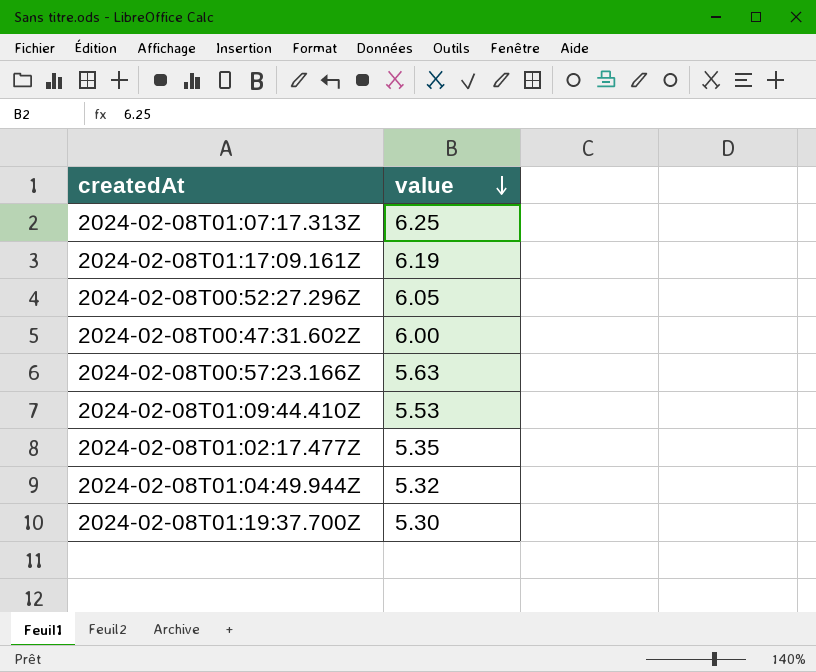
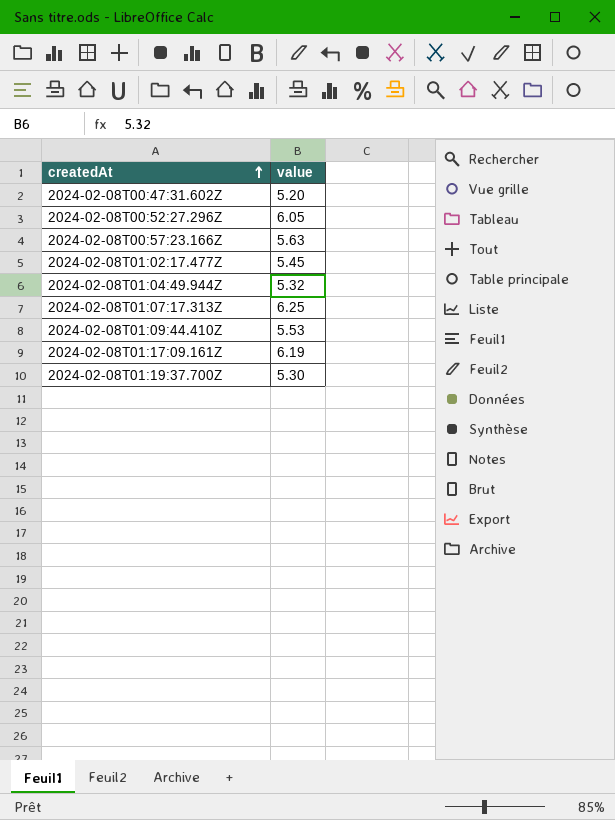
row order: value descending -> createdAt ascending
2024-02-08T00:47:31.602Z | value: 6.00 -> 5.20
2024-02-08T01:02:17.477Z | value: 5.35 -> 5.45

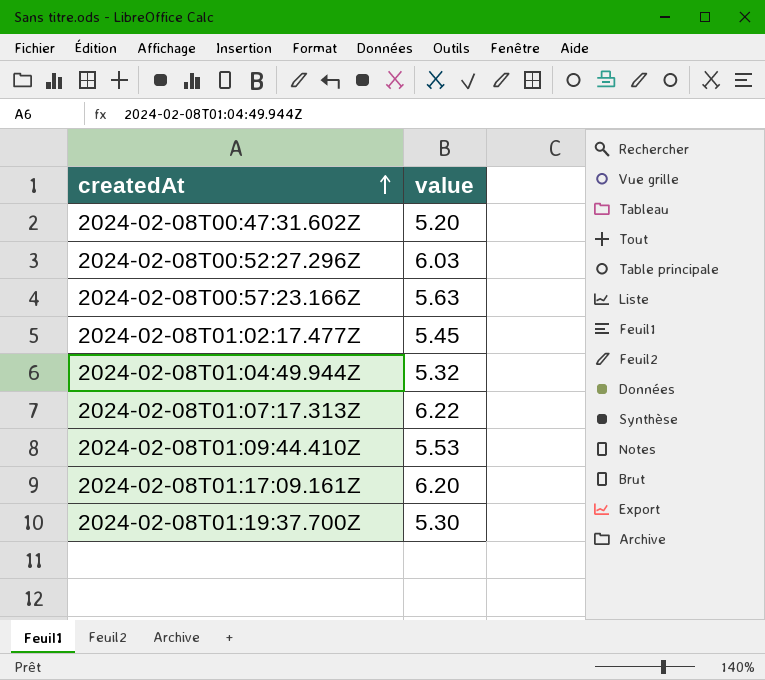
2024-02-08T00:52:27.296Z | value: 6.05 -> 6.03
2024-02-08T01:07:17.313Z | value: 6.25 -> 6.22
2024-02-08T01:17:09.161Z | value: 6.19 -> 6.20

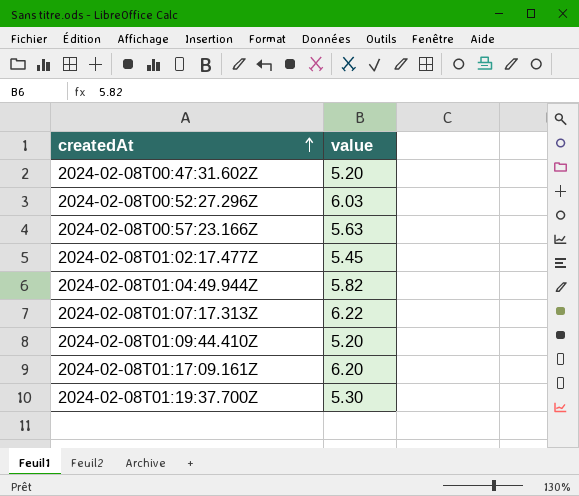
2024-02-08T01:04:49.944Z | value: 5.32 -> 5.82
2024-02-08T01:09:44.410Z | value: 5.53 -> 5.20

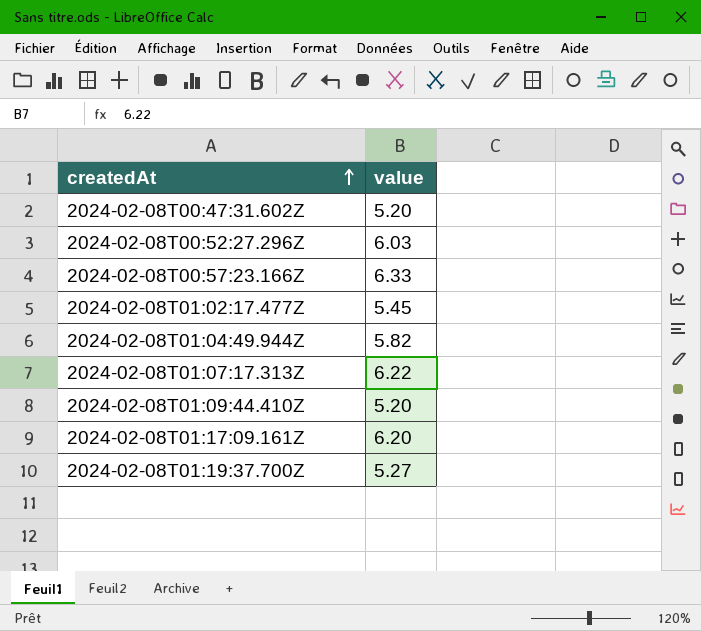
2024-02-08T00:57:23.166Z | value: 5.63 -> 6.33
2024-02-08T01:19:37.700Z | value: 5.30 -> 5.27

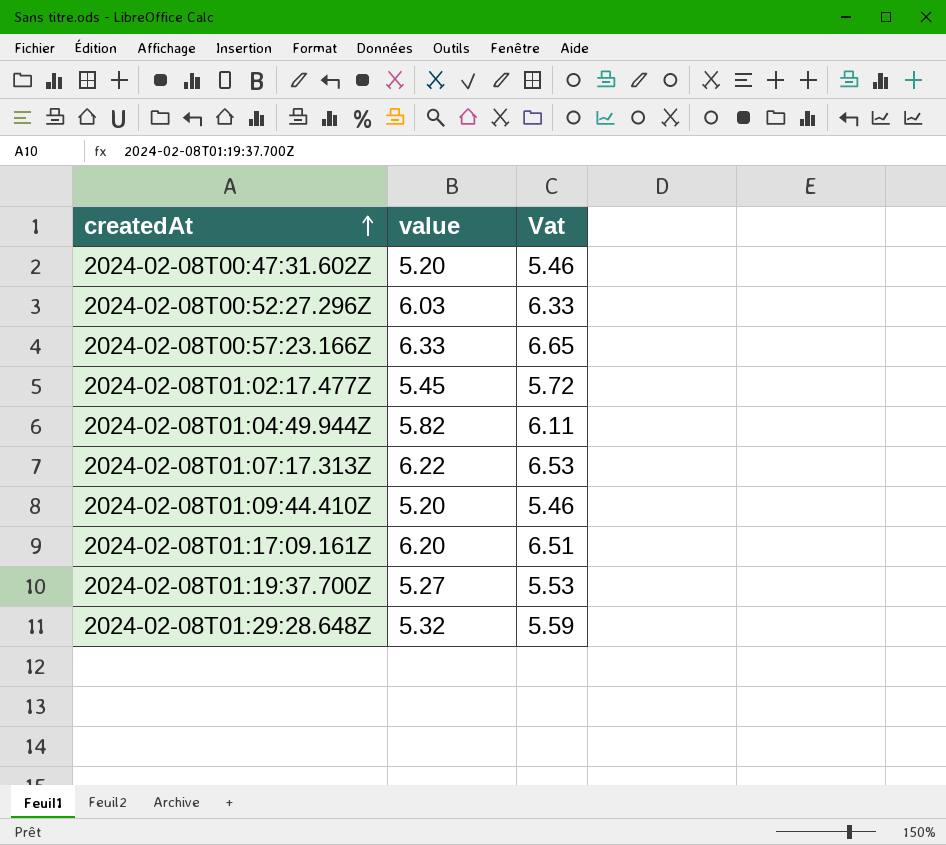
column Vat | formula: none -> [value] * 1.05
row 2024-02-08T01:29:28.648Z: none -> 5.32 | 5.59

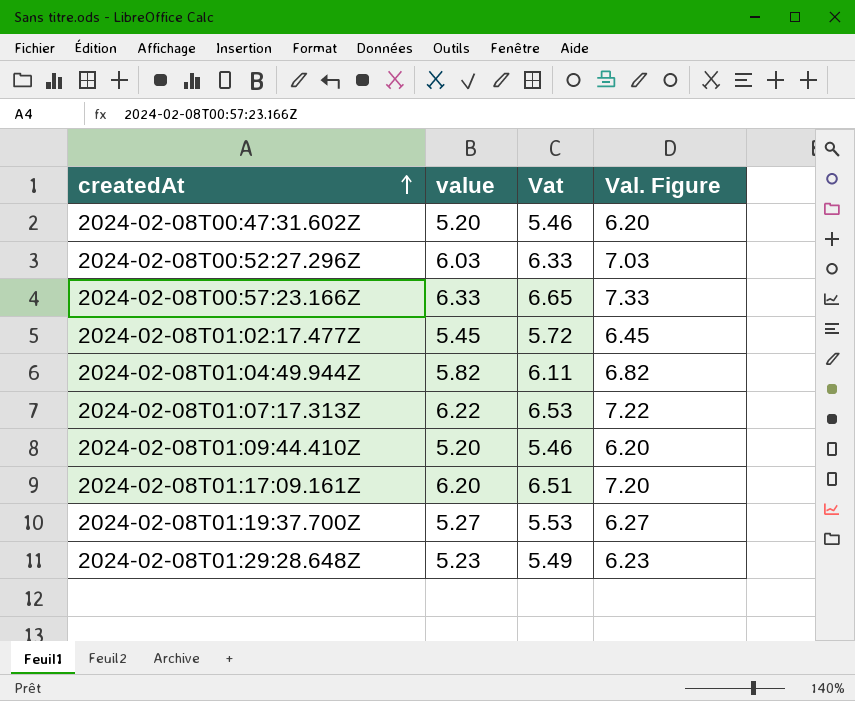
column Val. Figure | formula: none -> [value] + 1
2024-02-08T01:29:28.648Z | value: 5.32 -> 5.23
2024-02-08T01:29:28.648Z | Vat: 5.59 -> 5.49

